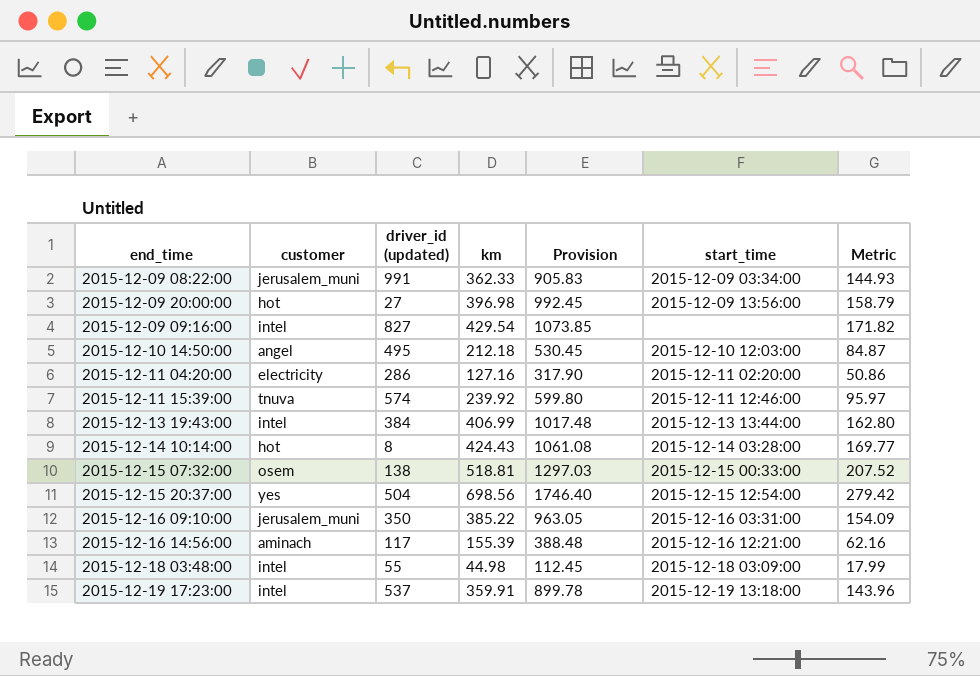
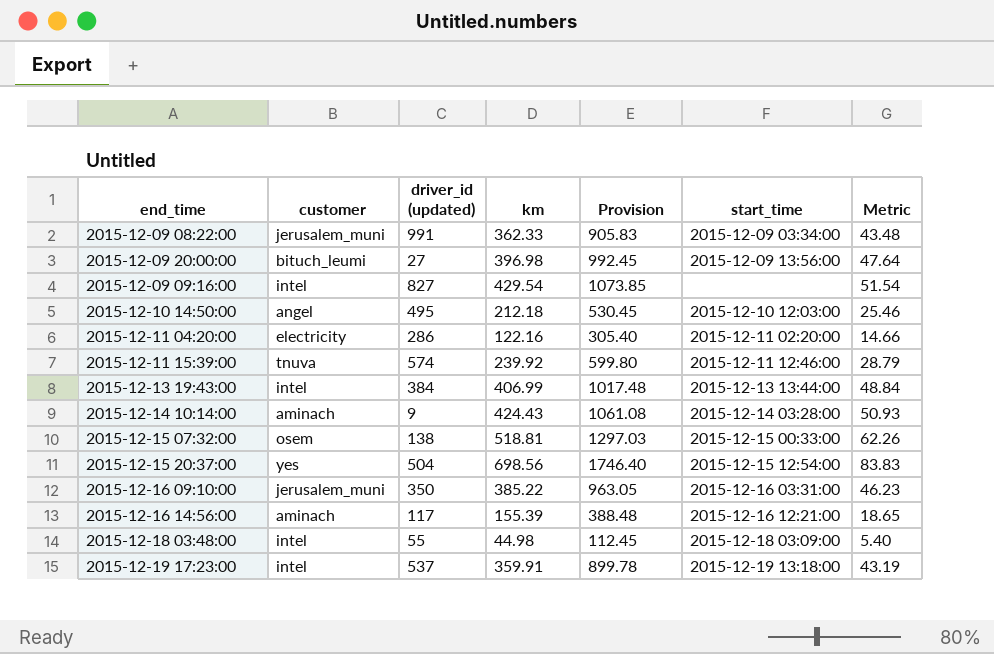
column Metric | formula: [km] * 0.4 -> [km] * 0.12
2015-12-09 20:00:00 | customer: hot -> bituch_leumi
2015-12-11 04:20:00 | km: 127.16 -> 122.16
2015-12-11 04:20:00 | Provision: 317.90 -> 305.40
2015-12-14 10:14:00 | customer: hot -> aminach
2015-12-14 10:14:00 | driver_id (updated): 8 -> 9

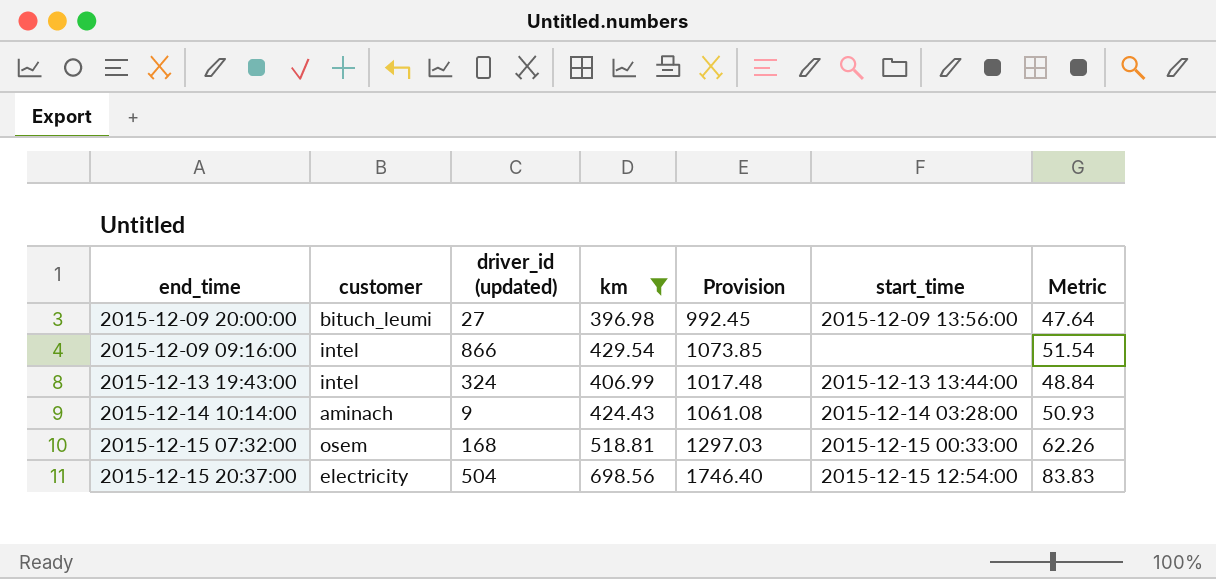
filter: none -> km >= 396.98
2015-12-09 09:16:00 | driver_id (updated): 827 -> 866
2015-12-13 19:43:00 | driver_id (updated): 384 -> 324
2015-12-15 07:32:00 | driver_id (updated): 138 -> 168
2015-12-15 20:37:00 | customer: yes -> electricity

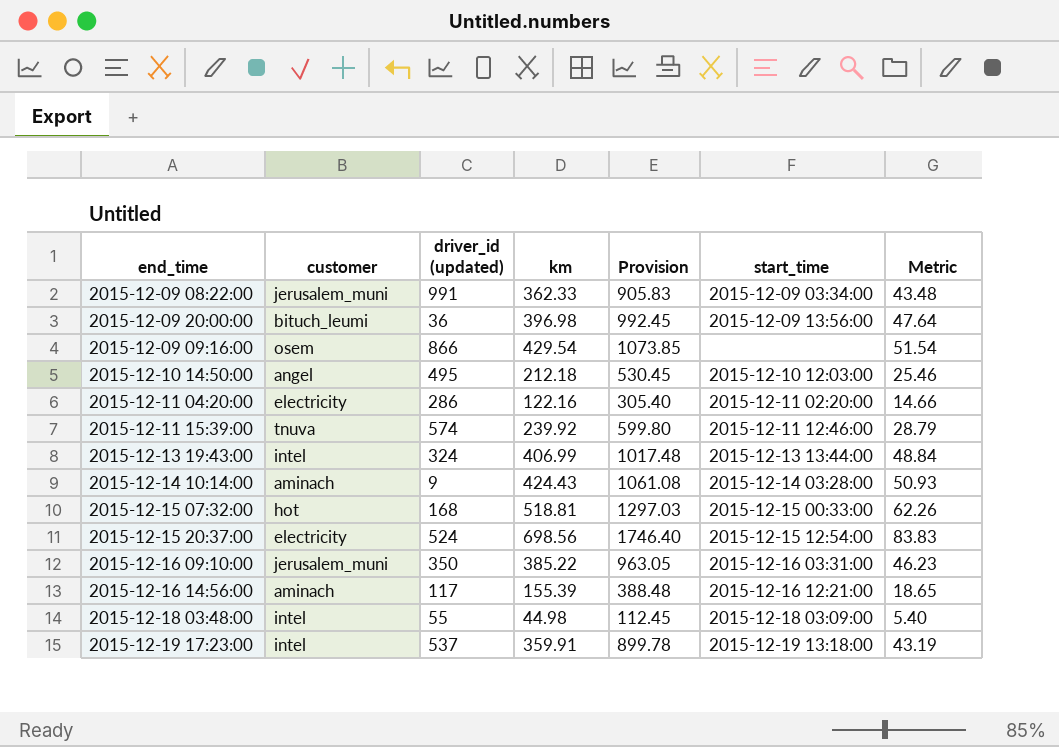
filter: km >= 396.98 -> none
2015-12-09 20:00:00 | driver_id (updated): 27 -> 36
2015-12-09 09:16:00 | customer: intel -> osem
2015-12-15 07:32:00 | customer: osem -> hot
2015-12-15 20:37:00 | driver_id (updated): 504 -> 524

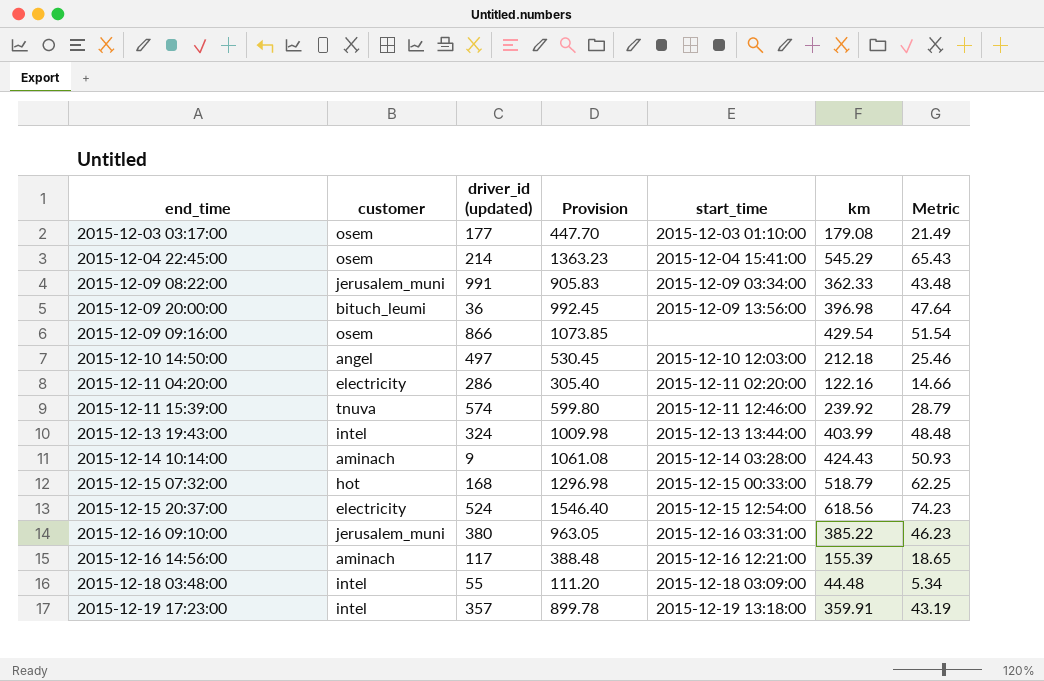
column km | position: 4 -> 6
row 2015-12-03 03:17:00: none -> osem | 177 | 447.70 | 2015-12-03 01:10:00 | 179.08 | 21.49
row 2015-12-04 22:45:00: none -> osem | 214 | 1363.23 | 2015-12-04 15:41:00 | 545.29 | 65.43
2015-12-10 14:50:00 | driver_id (updated): 495 -> 497
2015-12-13 19:43:00 | Provision: 1017.48 -> 1009.98
2015-12-13 19:43:00 | km: 406.99 -> 403.99
2015-12-13 19:43:00 | Metric: 48.84 -> 48.48
2015-12-15 07:32:00 | Provision: 1297.03 -> 1296.98
2015-12-15 07:32:00 | km: 518.81 -> 518.79
2015-12-15 07:32:00 | Metric: 62.26 -> 62.25
2015-12-15 20:37:00 | Provision: 1746.40 -> 1546.40
2015-12-15 20:37:00 | km: 698.56 -> 618.56
2015-12-15 20:37:00 | Metric: 83.83 -> 74.23
2015-12-16 09:10:00 | driver_id (updated): 350 -> 380
2015-12-18 03:48:00 | Provision: 112.45 -> 111.20
2015-12-18 03:48:00 | km: 44.98 -> 44.48
2015-12-18 03:48:00 | Metric: 5.40 -> 5.34
2015-12-19 17:23:00 | driver_id (updated): 537 -> 357

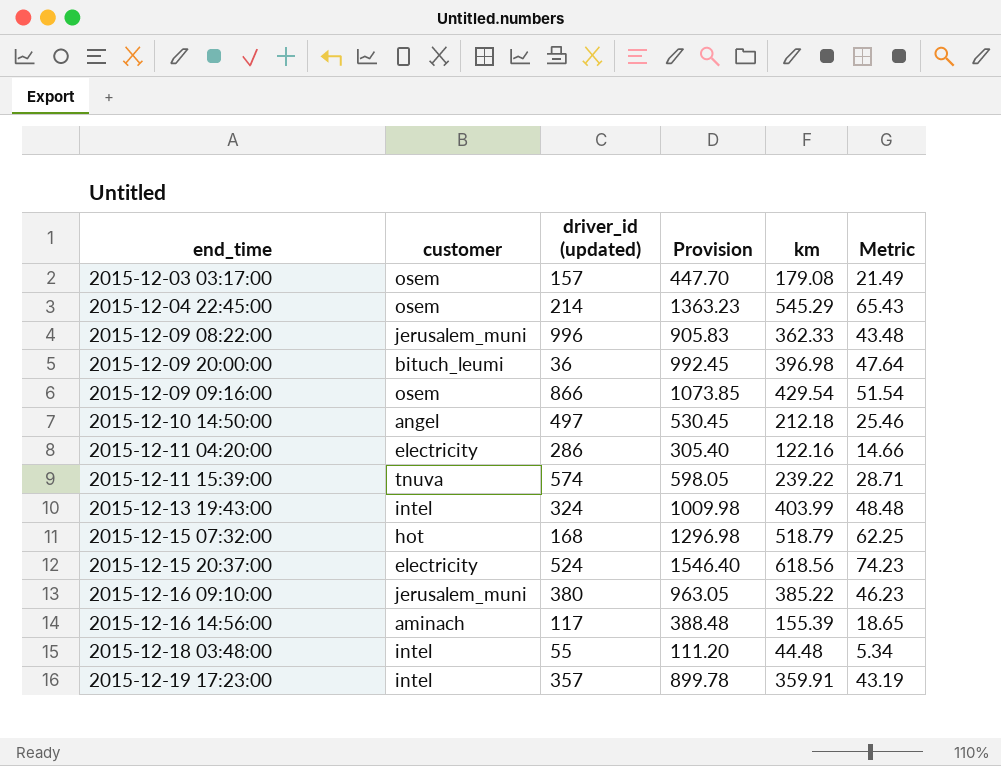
column start_time | position: 5 -> none
row 2015-12-14 10:14:00: aminach | 9 | 1061.08 | 2015-12-14 03:28:00 | 424.43 | 50.93 -> none
2015-12-03 03:17:00 | driver_id (updated): 177 -> 157
2015-12-09 08:22:00 | driver_id (updated): 991 -> 996
2015-12-11 15:39:00 | Provision: 599.80 -> 598.05
2015-12-11 15:39:00 | km: 239.92 -> 239.22
2015-12-11 15:39:00 | Metric: 28.79 -> 28.71

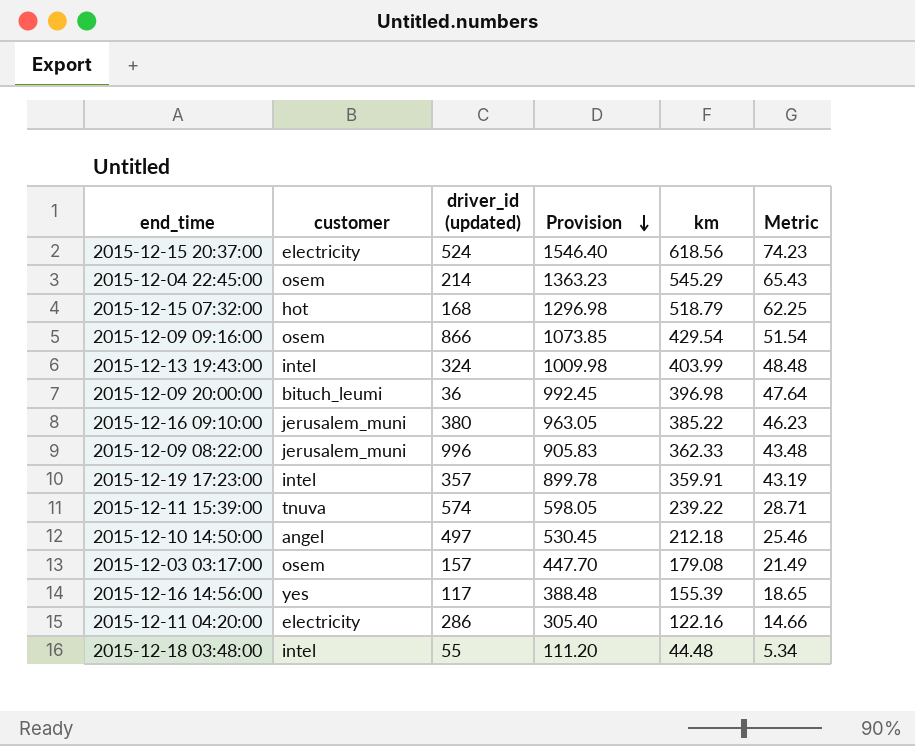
row order: none -> Provision descending
2015-12-16 14:56:00 | customer: aminach -> yes

